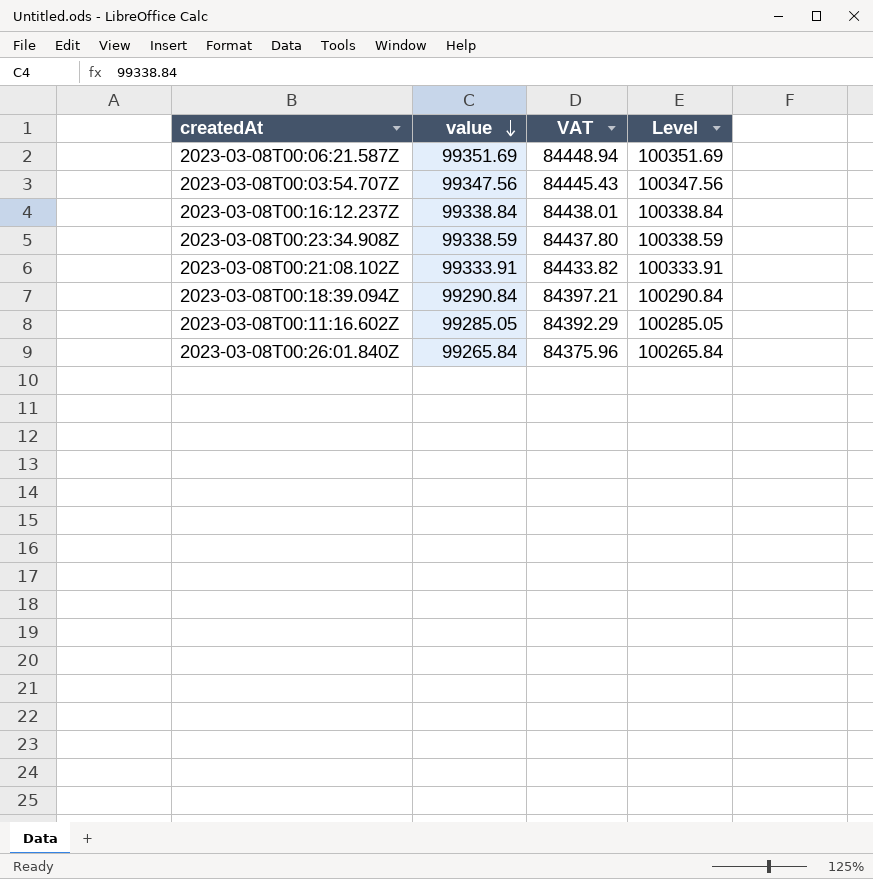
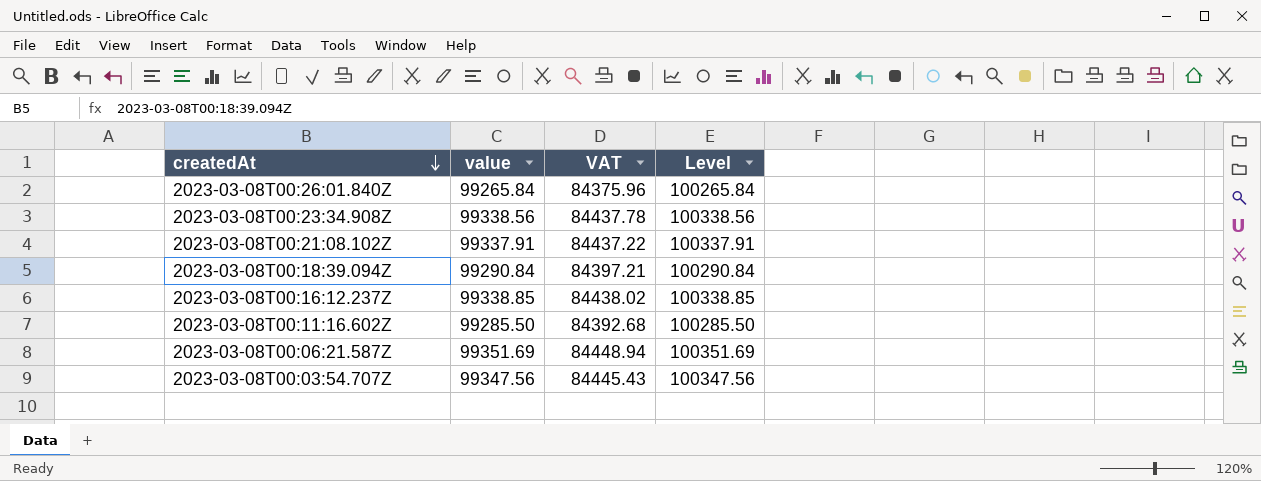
row order: value descending -> createdAt descending
2023-03-08T00:23:34.908Z | value: 99338.59 -> 99338.56
2023-03-08T00:23:34.908Z | VAT: 84437.80 -> 84437.78
2023-03-08T00:23:34.908Z | Level: 100338.59 -> 100338.56
2023-03-08T00:21:08.102Z | value: 99333.91 -> 99337.91
2023-03-08T00:21:08.102Z | VAT: 84433.82 -> 84437.22
2023-03-08T00:21:08.102Z | Level: 100333.91 -> 100337.91
2023-03-08T00:16:12.237Z | value: 99338.84 -> 99338.85
2023-03-08T00:16:12.237Z | VAT: 84438.01 -> 84438.02
2023-03-08T00:16:12.237Z | Level: 100338.84 -> 100338.85
2023-03-08T00:11:16.602Z | value: 99285.05 -> 99285.50
2023-03-08T00:11:16.602Z | VAT: 84392.29 -> 84392.68
2023-03-08T00:11:16.602Z | Level: 100285.05 -> 100285.50

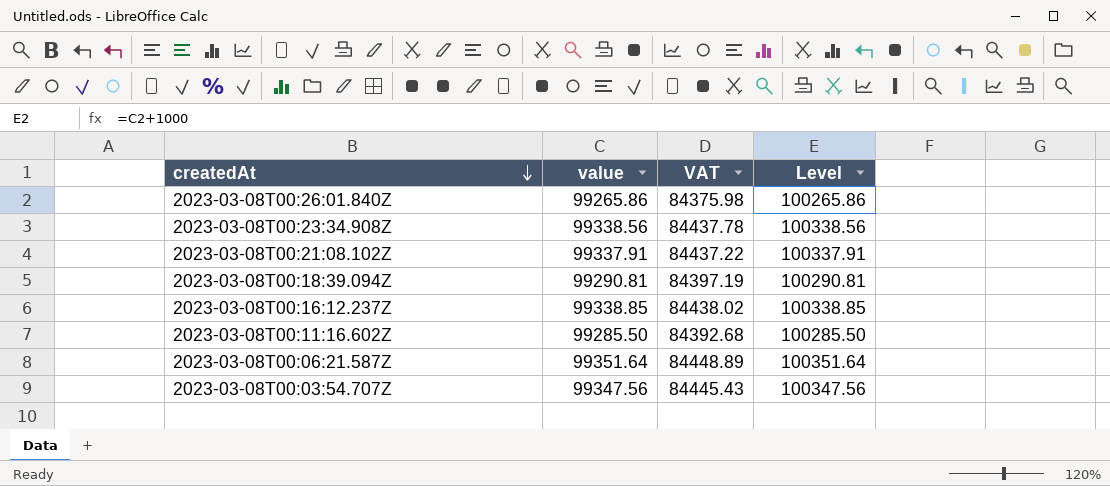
2023-03-08T00:26:01.840Z | value: 99265.84 -> 99265.86
2023-03-08T00:26:01.840Z | VAT: 84375.96 -> 84375.98
2023-03-08T00:26:01.840Z | Level: 100265.84 -> 100265.86
2023-03-08T00:18:39.094Z | value: 99290.84 -> 99290.81
2023-03-08T00:18:39.094Z | VAT: 84397.21 -> 84397.19
2023-03-08T00:18:39.094Z | Level: 100290.84 -> 100290.81
2023-03-08T00:06:21.587Z | value: 99351.69 -> 99351.64
2023-03-08T00:06:21.587Z | VAT: 84448.94 -> 84448.89
2023-03-08T00:06:21.587Z | Level: 100351.69 -> 100351.64

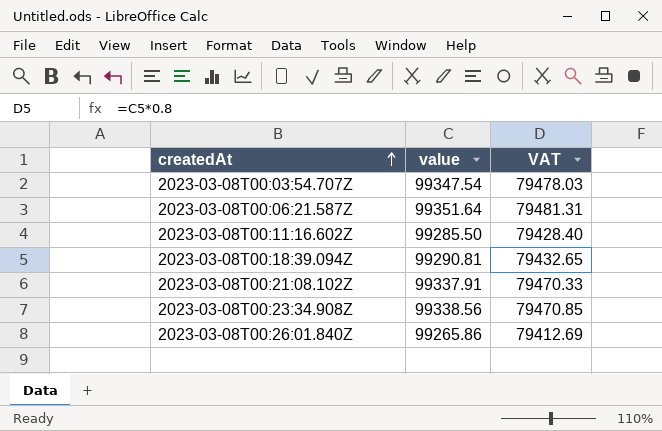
row order: createdAt descending -> createdAt ascending
column Level | formula: [value] + 1000 -> none
column VAT | formula: [value] * 0.85 -> [value] * 0.8
row 2023-03-08T00:16:12.237Z: 99338.85 | 84438.02 | 100338.85 -> none
2023-03-08T00:03:54.707Z | value: 99347.56 -> 99347.54

